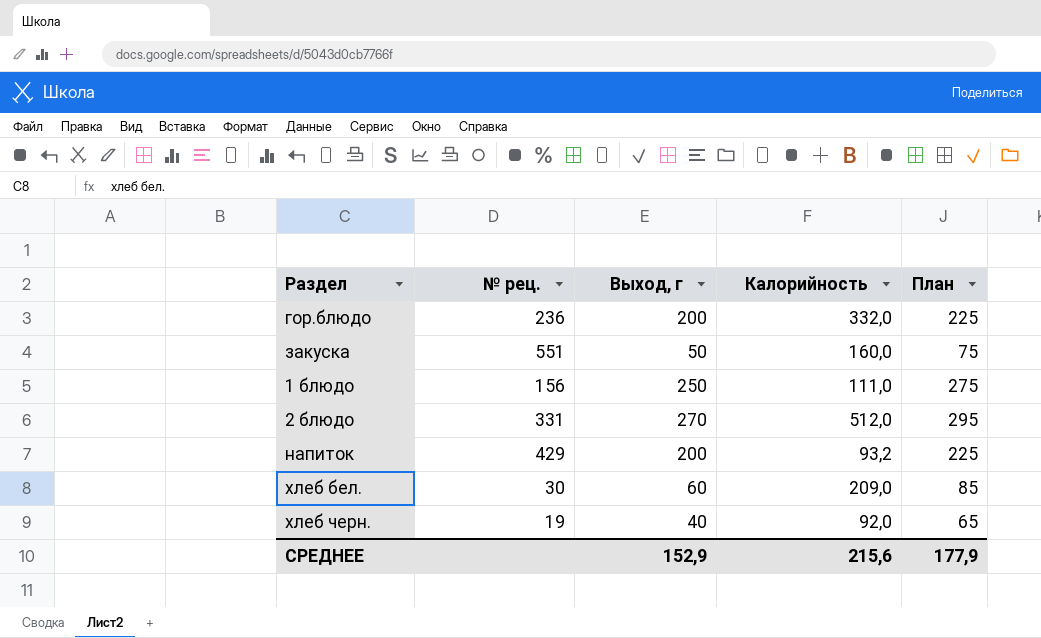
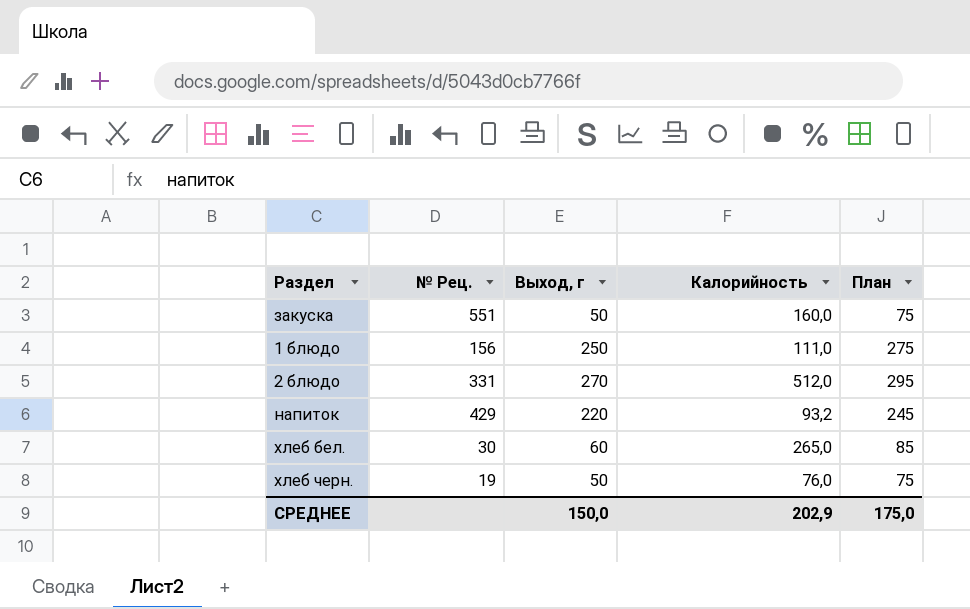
column name: № рец. -> № Рец.
row гор.блюдо: 236 | 200 | 332,0 | 225 -> none
напиток | Выход, г: 200 -> 220
напиток | План: 225 -> 245
хлеб бел. | Калорийность: 209,0 -> 265,0
хлеб черн. | Выход, г: 40 -> 50
хлеб черн. | Калорийность: 92,0 -> 76,0
хлеб черн. | План: 65 -> 75
СРЕДНЕЕ | Выход, г: 152,9 -> 150,0
СРЕДНЕЕ | Калорийность: 215,6 -> 202,9
СРЕДНЕЕ | План: 177,9 -> 175,0

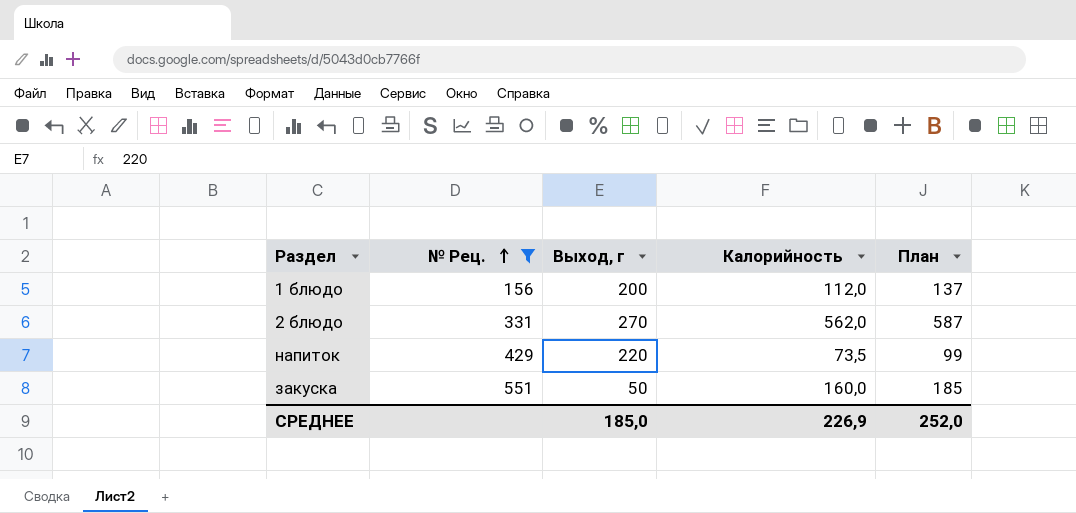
filter: none -> № Рец. >= 156
row order: none -> № Рец. ascending
column План | formula: [Выход, г] + 25 -> [Калорийность] + 25
1 блюдо | Выход, г: 250 -> 200
1 блюдо | Калорийность: 111,0 -> 112,0
2 блюдо | Калорийность: 512,0 -> 562,0
напиток | Калорийность: 93,2 -> 73,5
СРЕДНЕЕ | Выход, г: 150,0 -> 185,0
СРЕДНЕЕ | Калорийность: 202,9 -> 226,9
СРЕДНЕЕ | План: 175,0 -> 252,0

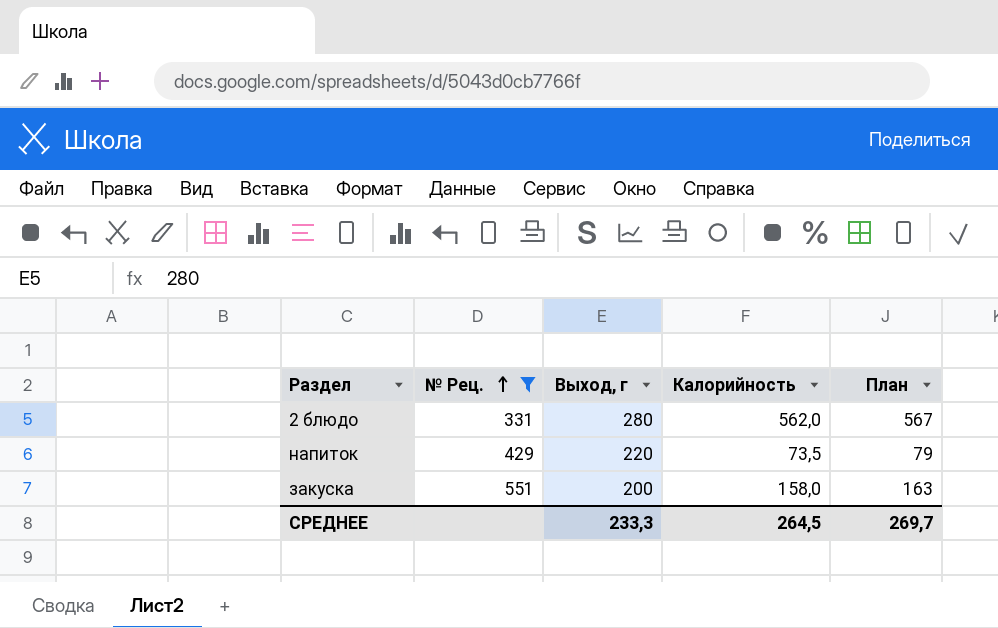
column План | formula: [Калорийность] + 25 -> [Калорийность] + 5
row 1 блюдо: 156 | 200 | 112,0 | 137 -> none
2 блюдо | Выход, г: 270 -> 280
закуска | Выход, г: 50 -> 200
закуска | Калорийность: 160,0 -> 158,0
СРЕДНЕЕ | Выход, г: 185,0 -> 233,3
СРЕДНЕЕ | Калорийность: 226,9 -> 264,5
СРЕДНЕЕ | План: 252,0 -> 269,7

